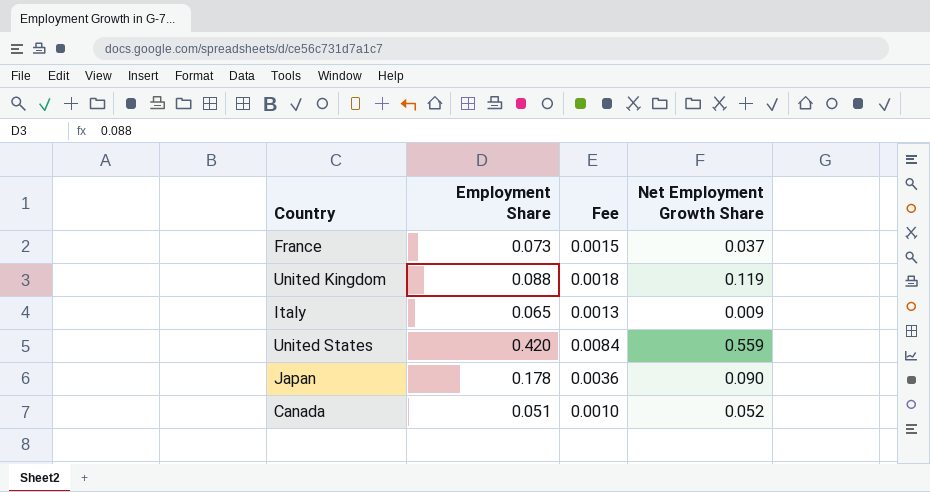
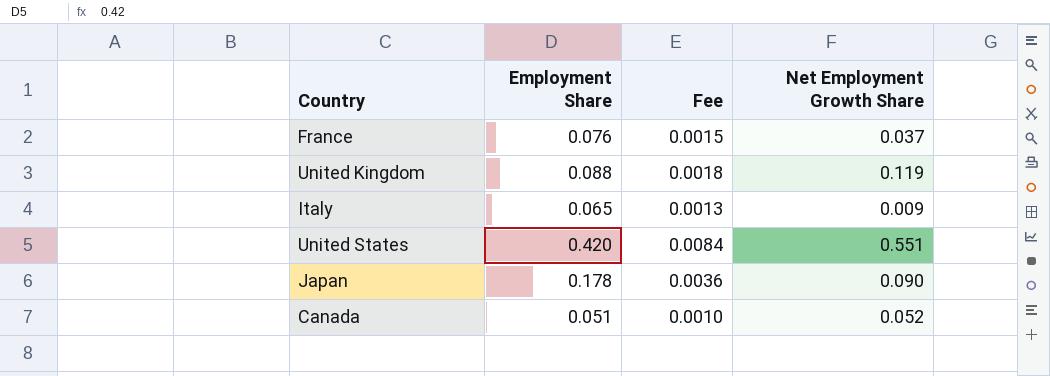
France | Employment Share: 0.073 -> 0.076
United States | Net Employment Growth Share: 0.559 -> 0.551

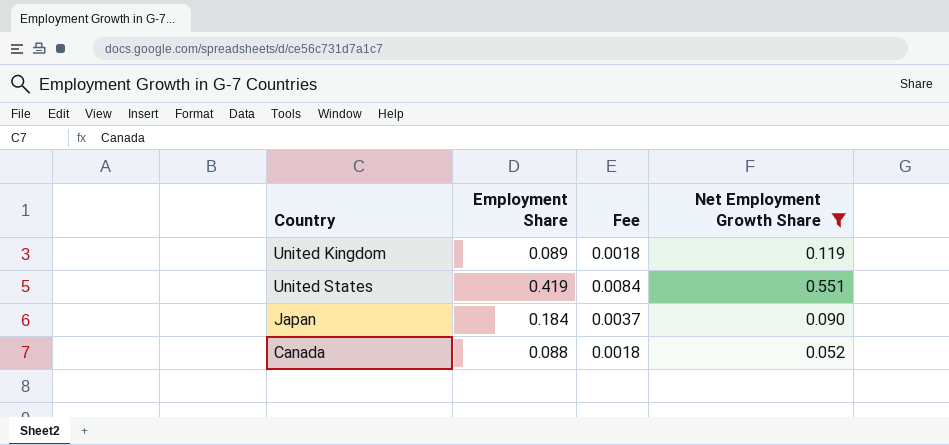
filter: none -> Net Employment Growth Share >= 0.052
United Kingdom | Employment Share: 0.088 -> 0.089
United States | Employment Share: 0.420 -> 0.419
Japan | Employment Share: 0.178 -> 0.184
Japan | Fee: 0.0036 -> 0.0037
Canada | Employment Share: 0.051 -> 0.088
Canada | Fee: 0.0010 -> 0.0018

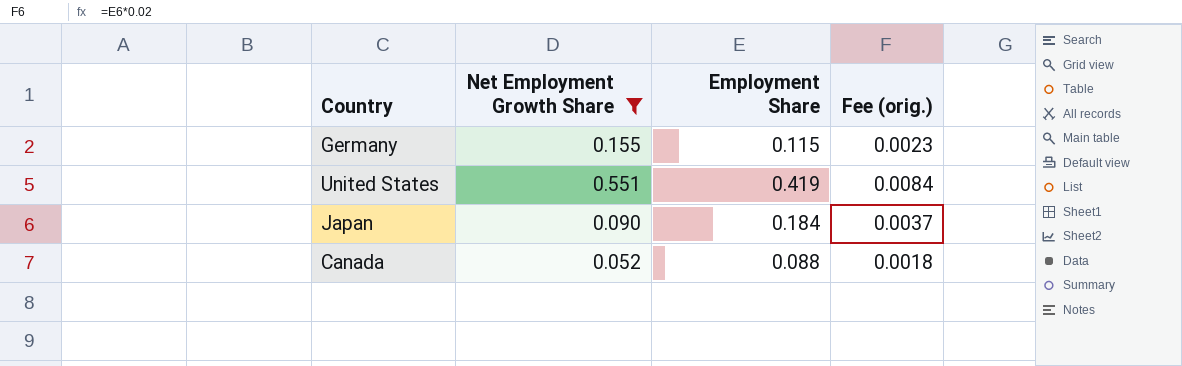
column Net Employment Growth Share | position: 4 -> 2
column name: Fee -> Fee (orig.)
row United Kingdom: 0.089 | 0.0018 | 0.119 -> none
row Germany: none -> 0.155 | 0.115 | 0.0023

